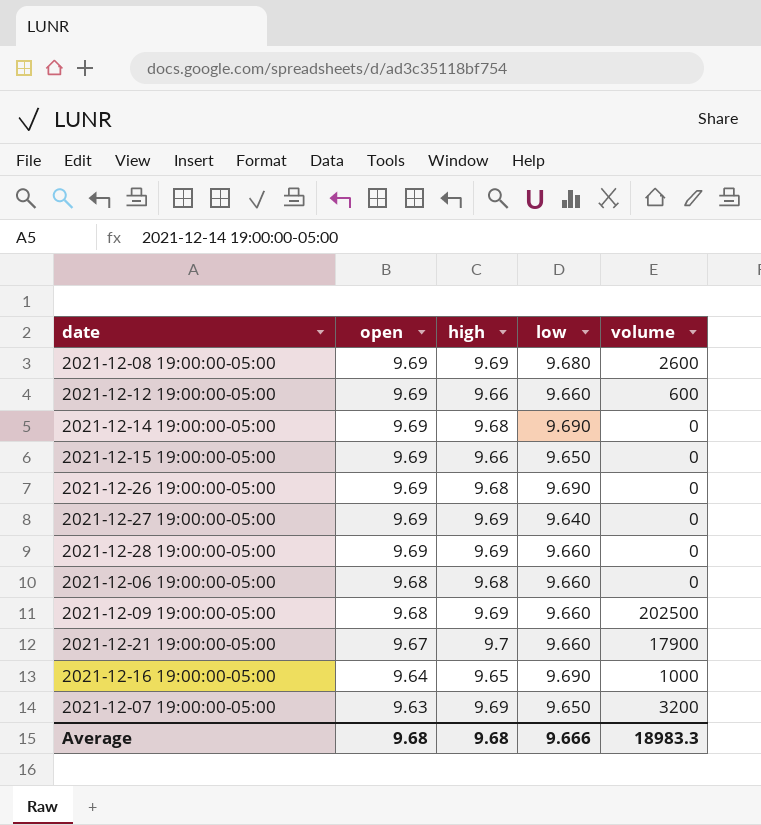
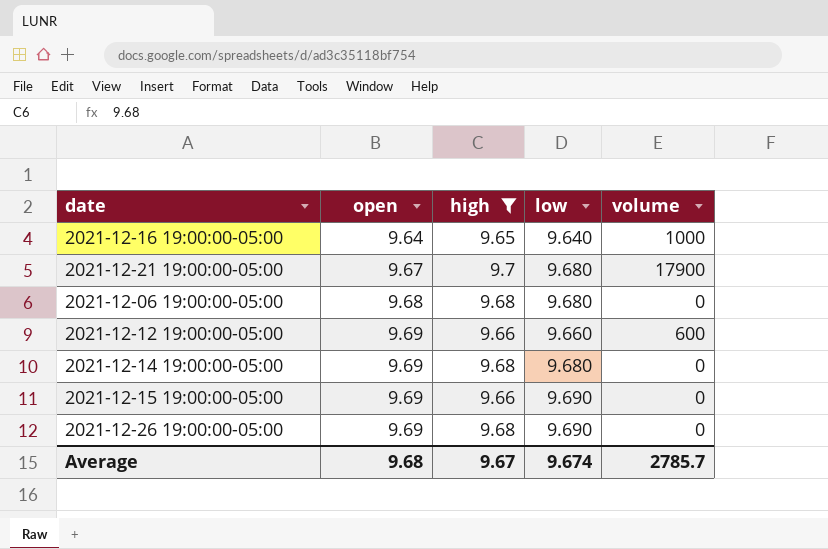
filter: none -> high != 9.69
row order: open descending -> open ascending
2021-12-16 19:00:00-05:00 | low: 9.690 -> 9.640
2021-12-21 19:00:00-05:00 | low: 9.660 -> 9.680
2021-12-06 19:00:00-05:00 | low: 9.660 -> 9.680
2021-12-14 19:00:00-05:00 | low: 9.690 -> 9.680
2021-12-15 19:00:00-05:00 | low: 9.650 -> 9.690
Average | high: 9.68 -> 9.67
Average | low: 9.666 -> 9.674
Average | volume: 18983.3 -> 2785.7

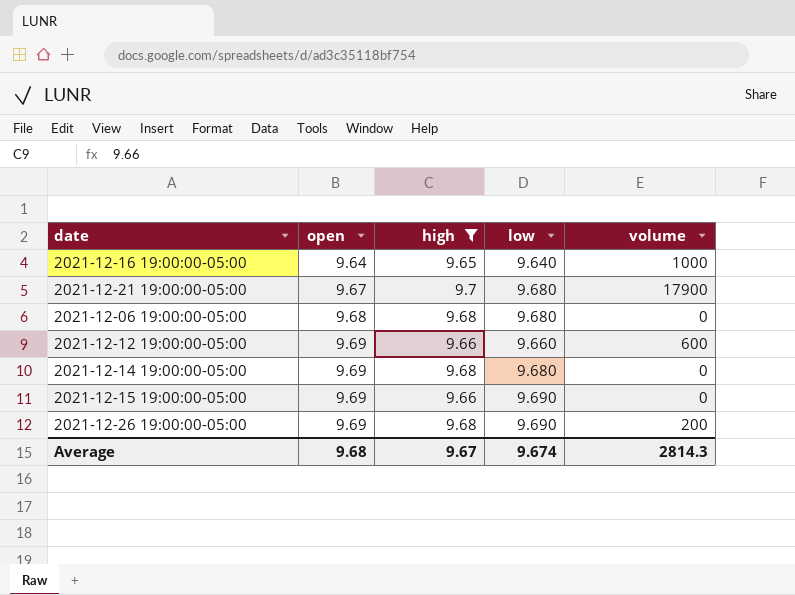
2021-12-26 19:00:00-05:00 | volume: 0 -> 200
Average | volume: 2785.7 -> 2814.3

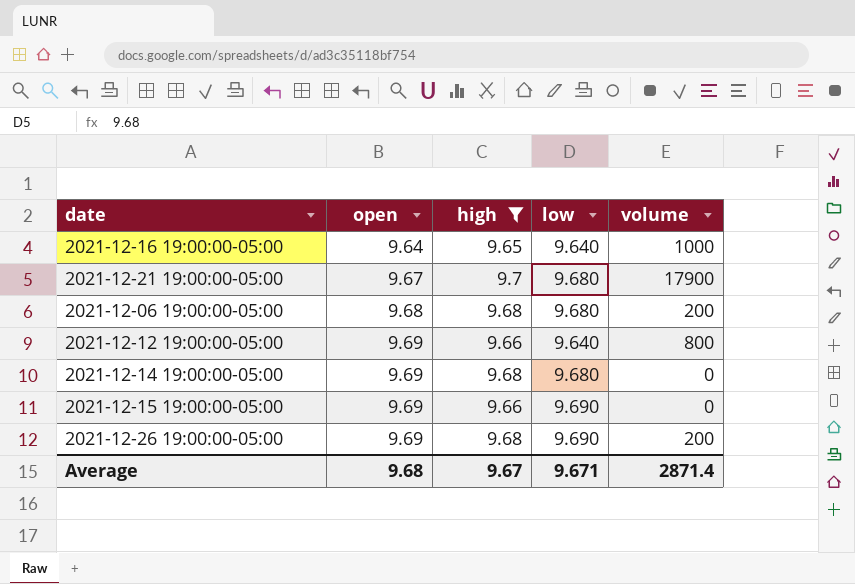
2021-12-06 19:00:00-05:00 | volume: 0 -> 200
2021-12-12 19:00:00-05:00 | low: 9.660 -> 9.640
2021-12-12 19:00:00-05:00 | volume: 600 -> 800
Average | low: 9.674 -> 9.671
Average | volume: 2814.3 -> 2871.4

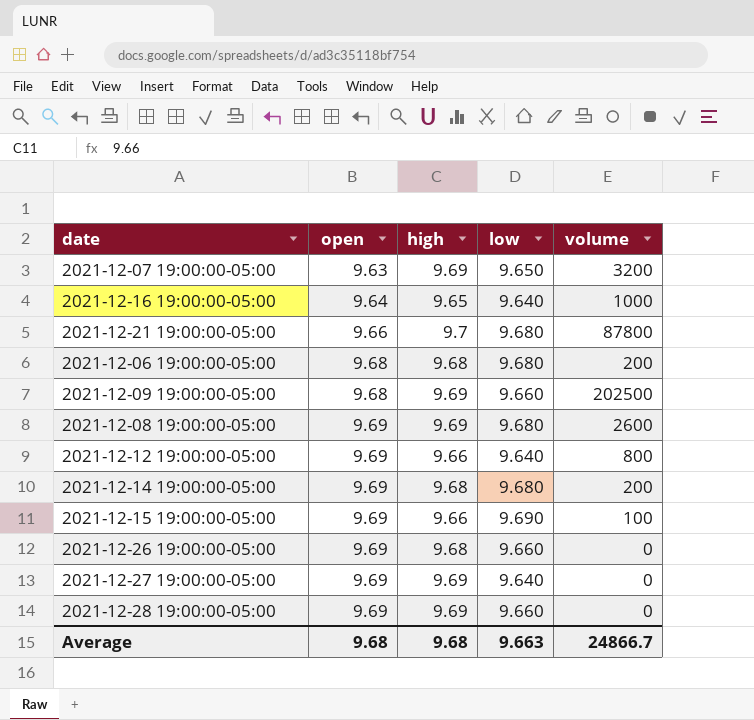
filter: high != 9.69 -> none
2021-12-21 19:00:00-05:00 | open: 9.67 -> 9.66
2021-12-21 19:00:00-05:00 | volume: 17900 -> 87800
2021-12-14 19:00:00-05:00 | volume: 0 -> 200
2021-12-15 19:00:00-05:00 | volume: 0 -> 100
2021-12-26 19:00:00-05:00 | low: 9.690 -> 9.660
2021-12-26 19:00:00-05:00 | volume: 200 -> 0
Average | high: 9.67 -> 9.68
Average | low: 9.671 -> 9.663
Average | volume: 2871.4 -> 24866.7

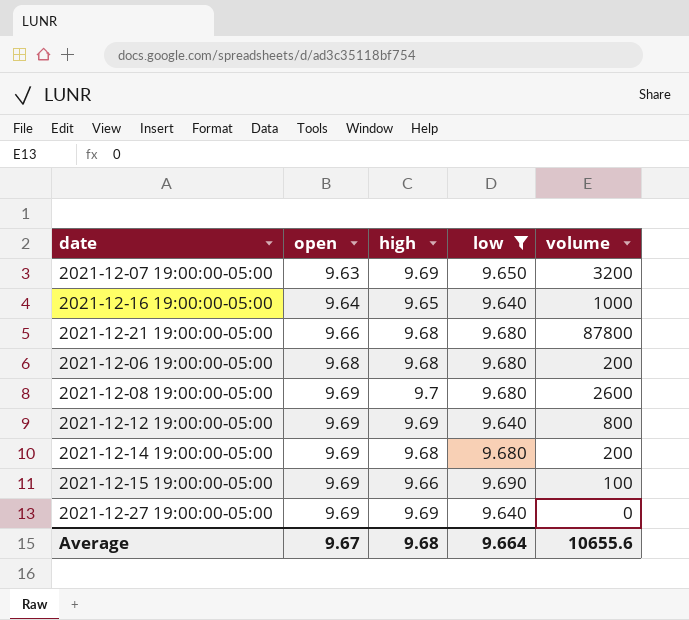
filter: none -> low != 9.660
2021-12-21 19:00:00-05:00 | high: 9.7 -> 9.68
2021-12-08 19:00:00-05:00 | high: 9.69 -> 9.7
2021-12-12 19:00:00-05:00 | high: 9.66 -> 9.69
Average | open: 9.68 -> 9.67
Average | low: 9.663 -> 9.664
Average | volume: 24866.7 -> 10655.6

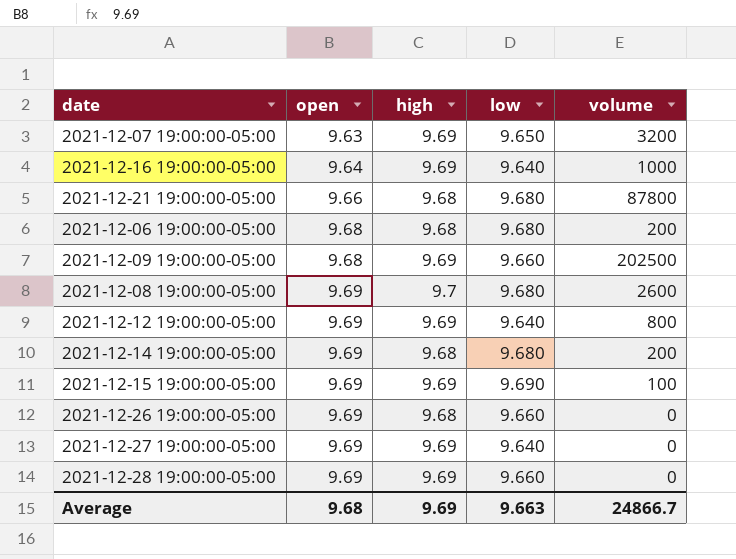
filter: low != 9.660 -> none
2021-12-16 19:00:00-05:00 | high: 9.65 -> 9.69
2021-12-15 19:00:00-05:00 | high: 9.66 -> 9.69
Average | open: 9.67 -> 9.68
Average | high: 9.68 -> 9.69
Average | low: 9.664 -> 9.663
Average | volume: 10655.6 -> 24866.7

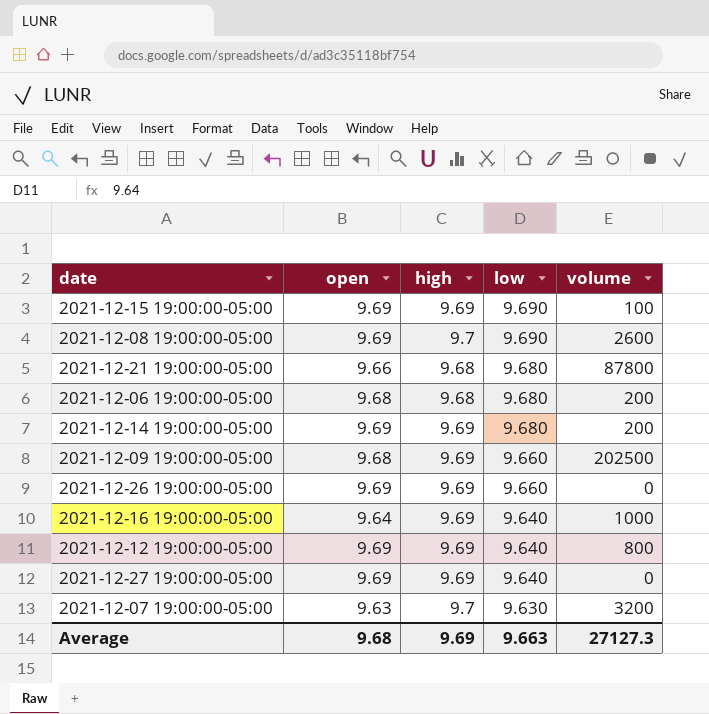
row order: open ascending -> low descending
row 2021-12-28 19:00:00-05:00: 9.69 | 9.69 | 9.660 | 0 -> none
2021-12-08 19:00:00-05:00 | low: 9.680 -> 9.690
2021-12-14 19:00:00-05:00 | high: 9.68 -> 9.69
2021-12-26 19:00:00-05:00 | high: 9.68 -> 9.69
2021-12-07 19:00:00-05:00 | high: 9.69 -> 9.7
2021-12-07 19:00:00-05:00 | low: 9.650 -> 9.630
Average | volume: 24866.7 -> 27127.3

